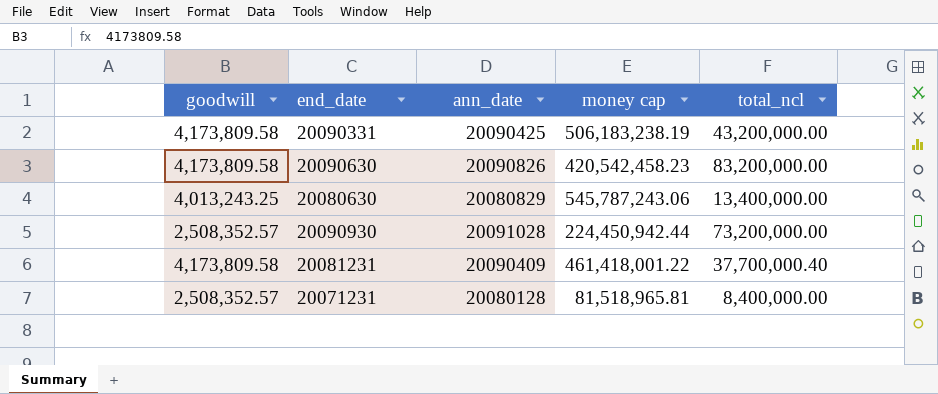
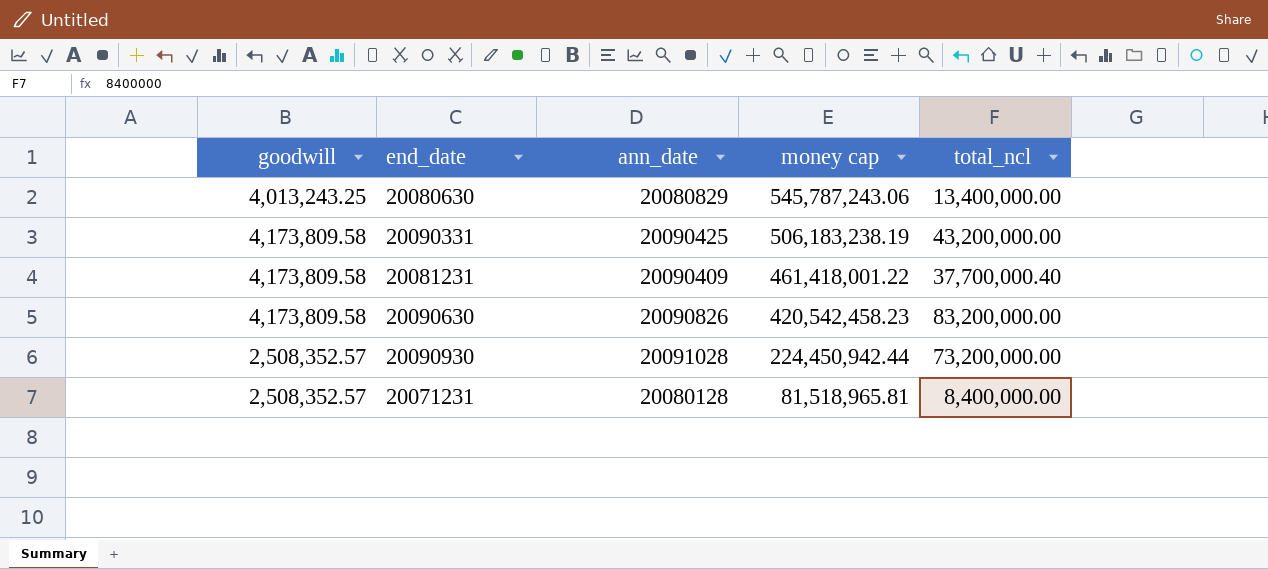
row order: none -> money cap descending

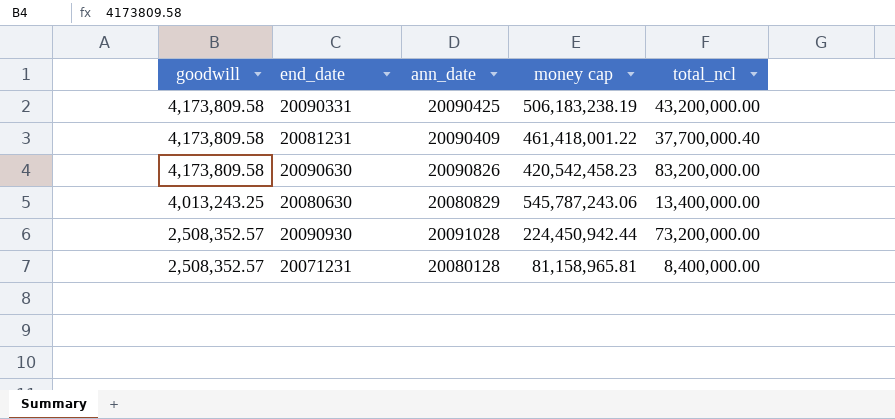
row order: money cap descending -> goodwill descending
20071231 | money cap: 81,518,965.81 -> 81,158,965.81

